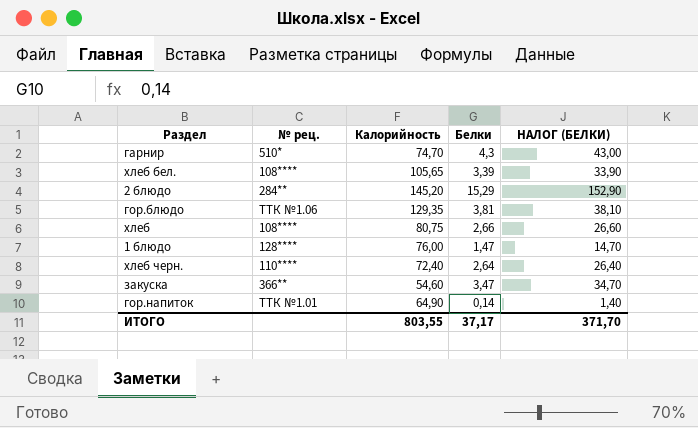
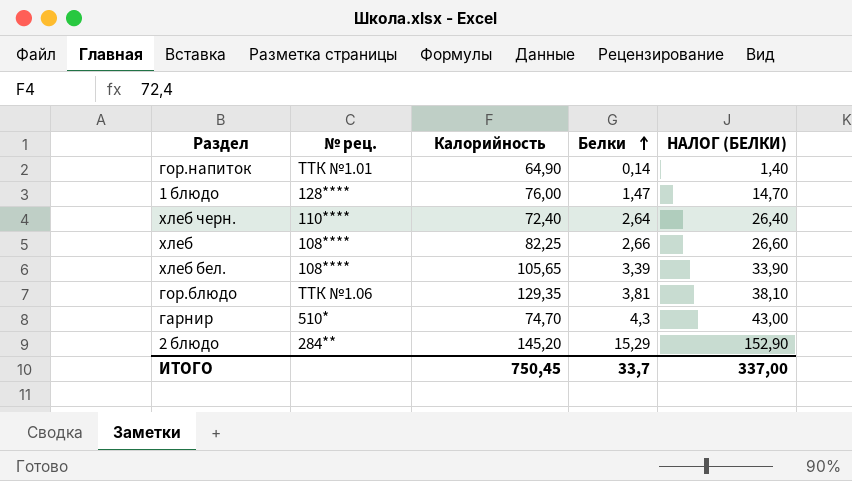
row order: none -> Белки ascending
row закуска: 366** | 54,60 | 3,47 | 34,70 -> none
хлеб | Калорийность: 80,75 -> 82,25
ИТОГО | Калорийность: 803,55 -> 750,45
ИТОГО | Белки: 37,17 -> 33,7
ИТОГО | НАЛОГ (БЕЛКИ): 371,70 -> 337,00

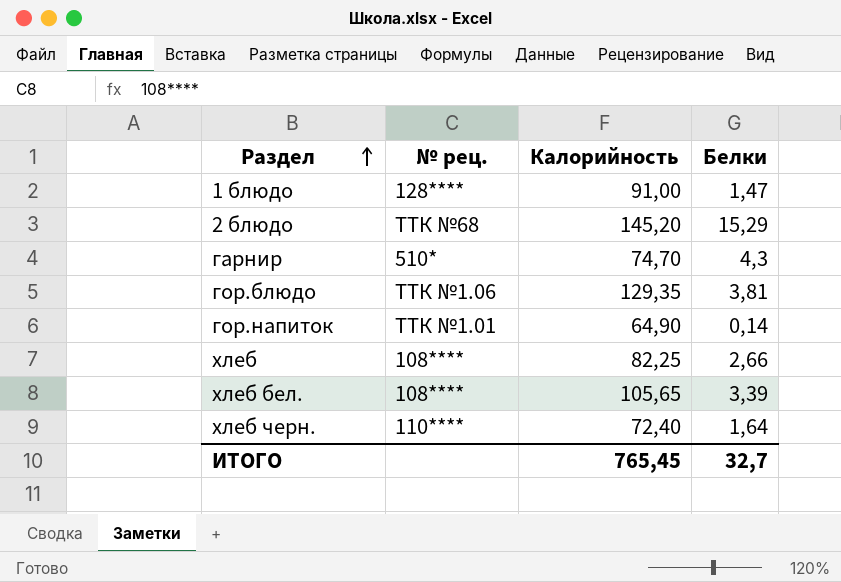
row order: Белки ascending -> Раздел ascending
column НАЛОГ (БЕЛКИ) | formula: [Белки] * 10 -> none
1 блюдо | Калорийность: 76,00 -> 91,00
2 блюдо | № рец.: 284** -> ТТК №68
хлеб черн. | Белки: 2,64 -> 1,64
ИТОГО | Калорийность: 750,45 -> 765,45
ИТОГО | Белки: 33,7 -> 32,7

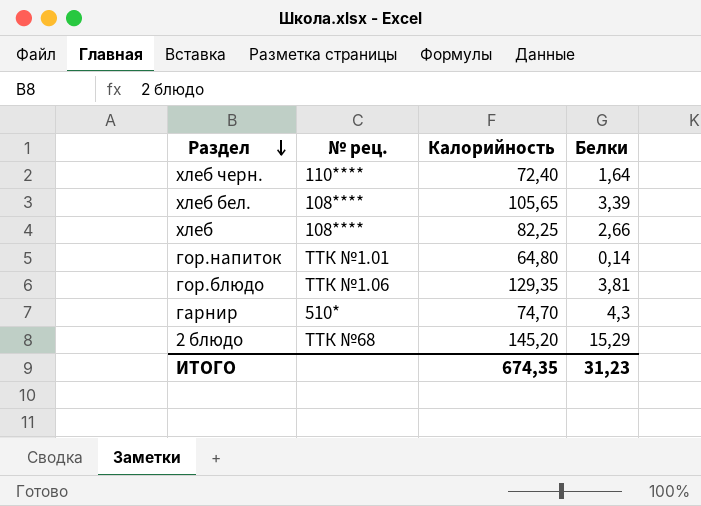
row order: Раздел ascending -> Раздел descending
row 1 блюдо: 128**** | 91,00 | 1,47 -> none
гор.напиток | Калорийность: 64,90 -> 64,80
ИТОГО | Калорийность: 765,45 -> 674,35
ИТОГО | Белки: 32,7 -> 31,23

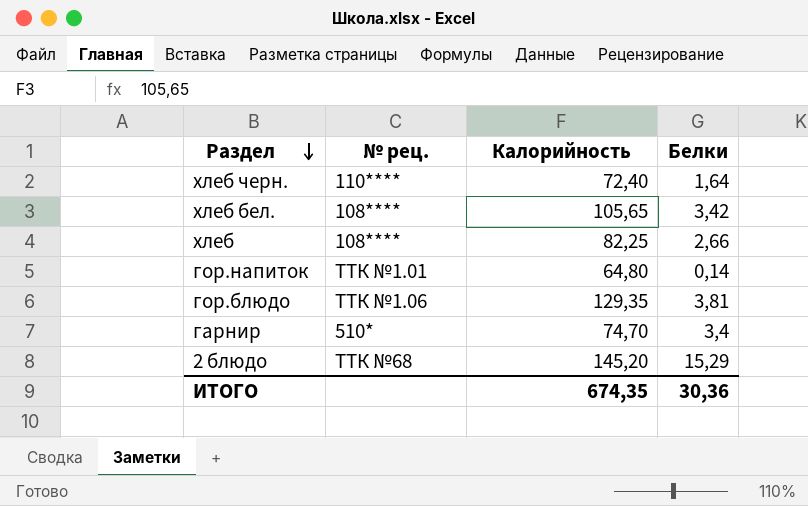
хлеб бел. | Белки: 3,39 -> 3,42
гарнир | Белки: 4,3 -> 3,4
ИТОГО | Белки: 31,23 -> 30,36

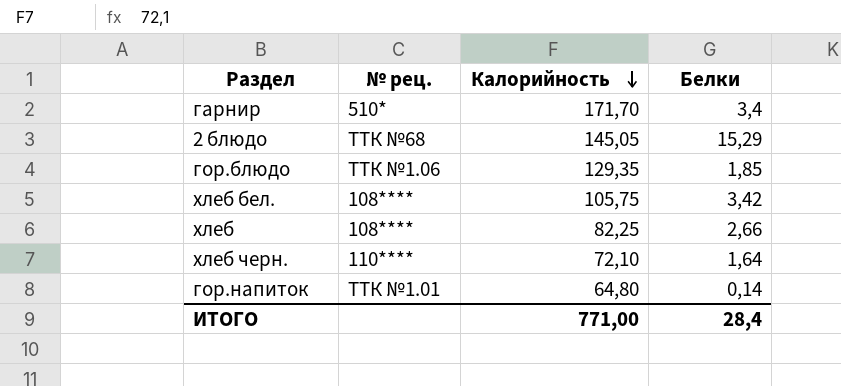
row order: Раздел descending -> Калорийность descending
гарнир | Калорийность: 74,70 -> 171,70
2 блюдо | Калорийность: 145,20 -> 145,05
гор.блюдо | Белки: 3,81 -> 1,85
хлеб бел. | Калорийность: 105,65 -> 105,75
хлеб черн. | Калорийность: 72,40 -> 72,10
ИТОГО | Калорийность: 674,35 -> 771,00
ИТОГО | Белки: 30,36 -> 28,4

